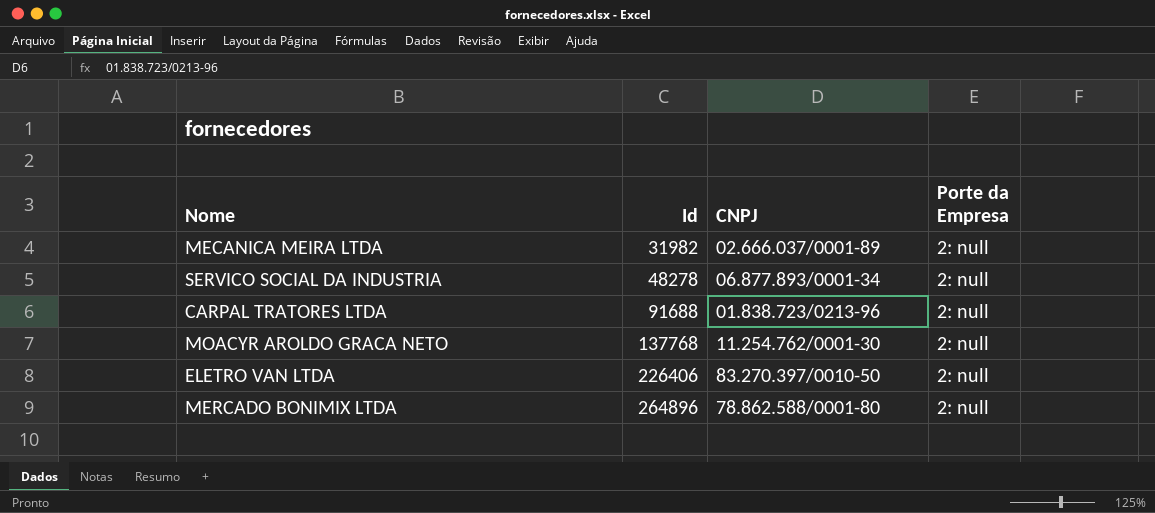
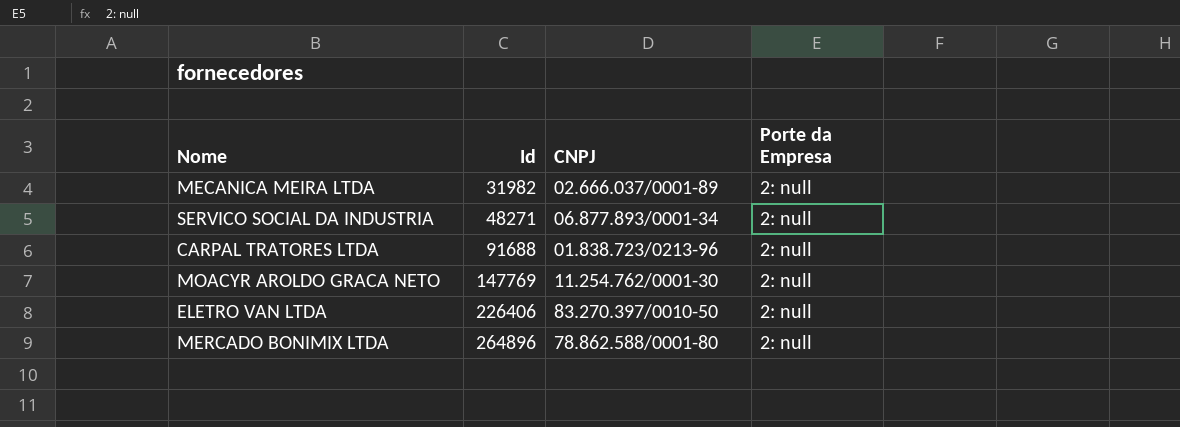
SERVICO SOCIAL DA INDUSTRIA | Id: 48278 -> 48271
MOACYR AROLDO GRACA NETO | Id: 137768 -> 147769

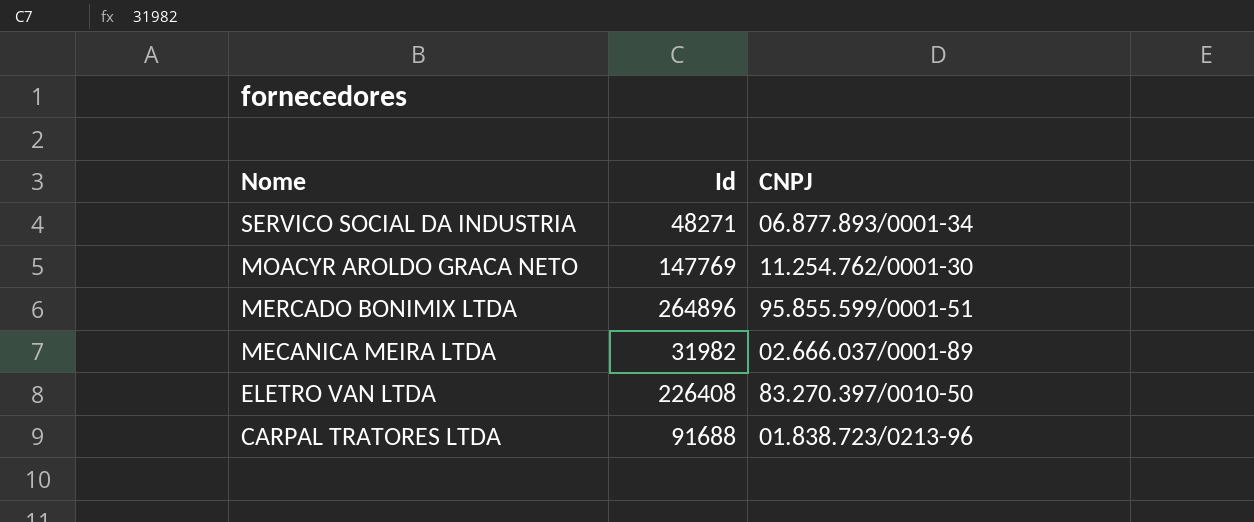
row order: Id ascending -> Nome descending
column Porte da Empresa | position: 4 -> none
MERCADO BONIMIX LTDA | CNPJ: 78.862.588/0001-80 -> 95.855.599/0001-51
ELETRO VAN LTDA | Id: 226406 -> 226408

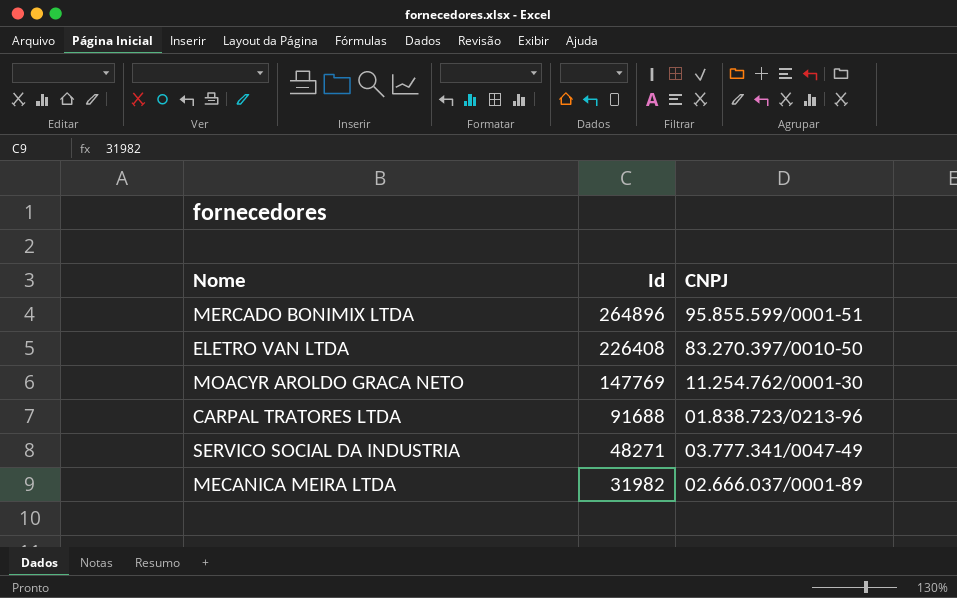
row order: Nome descending -> Id descending
SERVICO SOCIAL DA INDUSTRIA | CNPJ: 06.877.893/0001-34 -> 03.777.341/0047-49

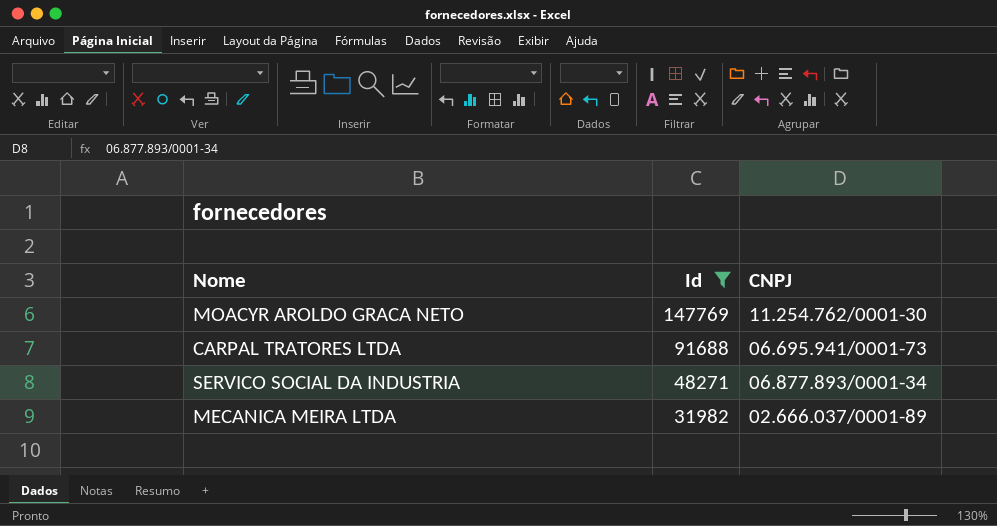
filter: none -> Id <= 147769
CARPAL TRATORES LTDA | CNPJ: 01.838.723/0213-96 -> 06.695.941/0001-73
SERVICO SOCIAL DA INDUSTRIA | CNPJ: 03.777.341/0047-49 -> 06.877.893/0001-34

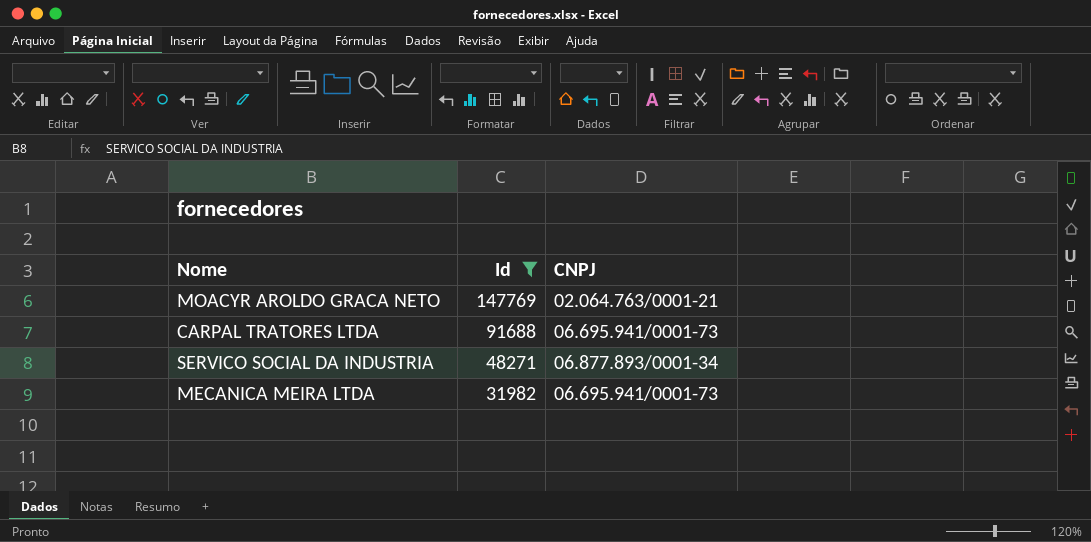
MOACYR AROLDO GRACA NETO | CNPJ: 11.254.762/0001-30 -> 02.064.763/0001-21
MECANICA MEIRA LTDA | CNPJ: 02.666.037/0001-89 -> 06.695.941/0001-73

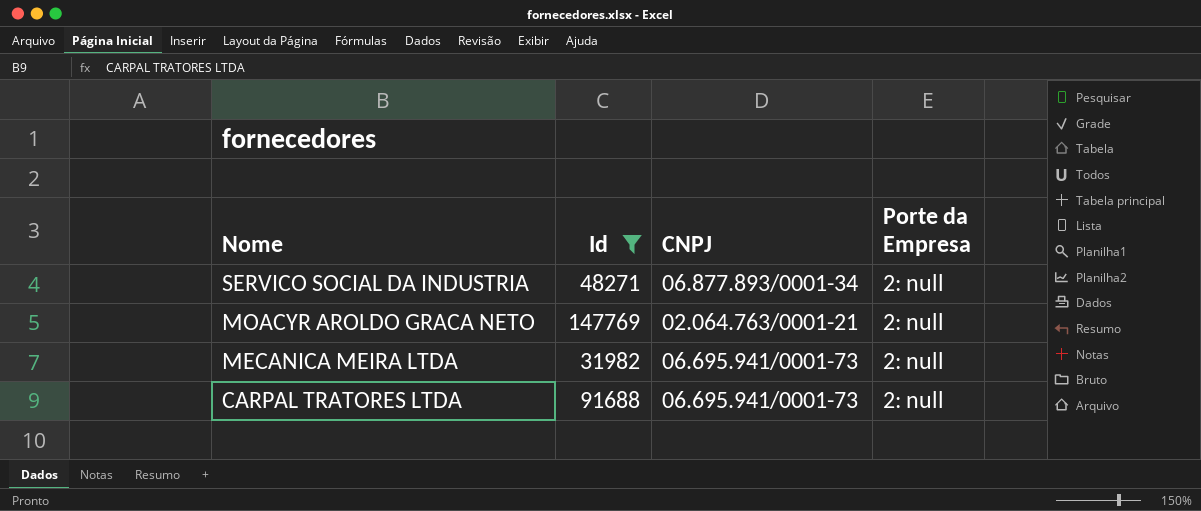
row order: Id descending -> Nome descending
column Porte da Empresa | position: none -> 4

